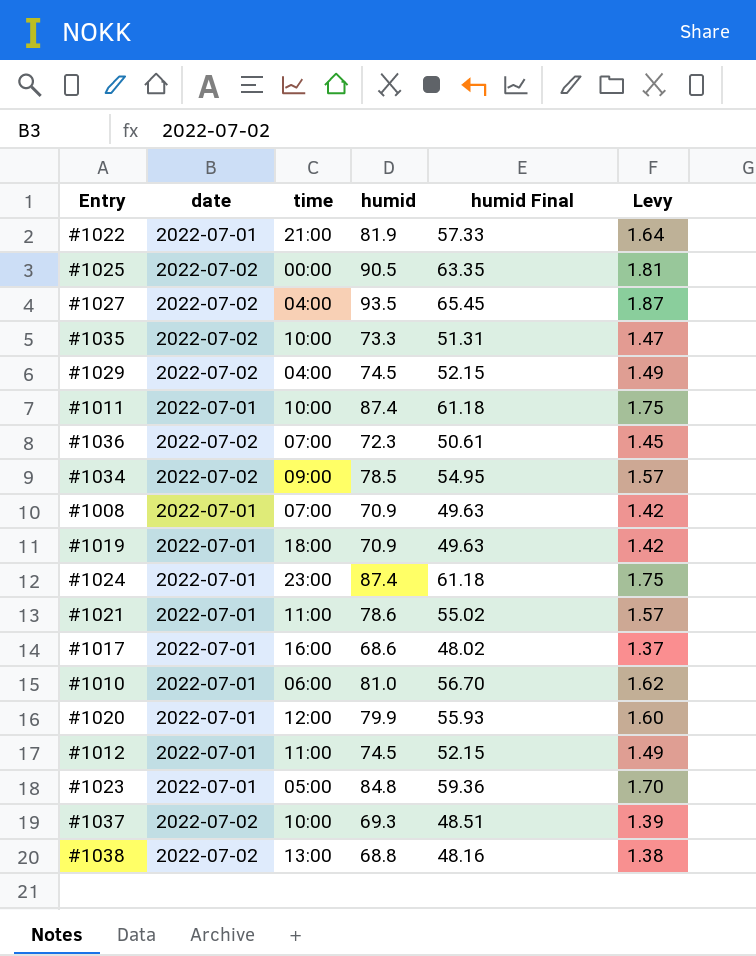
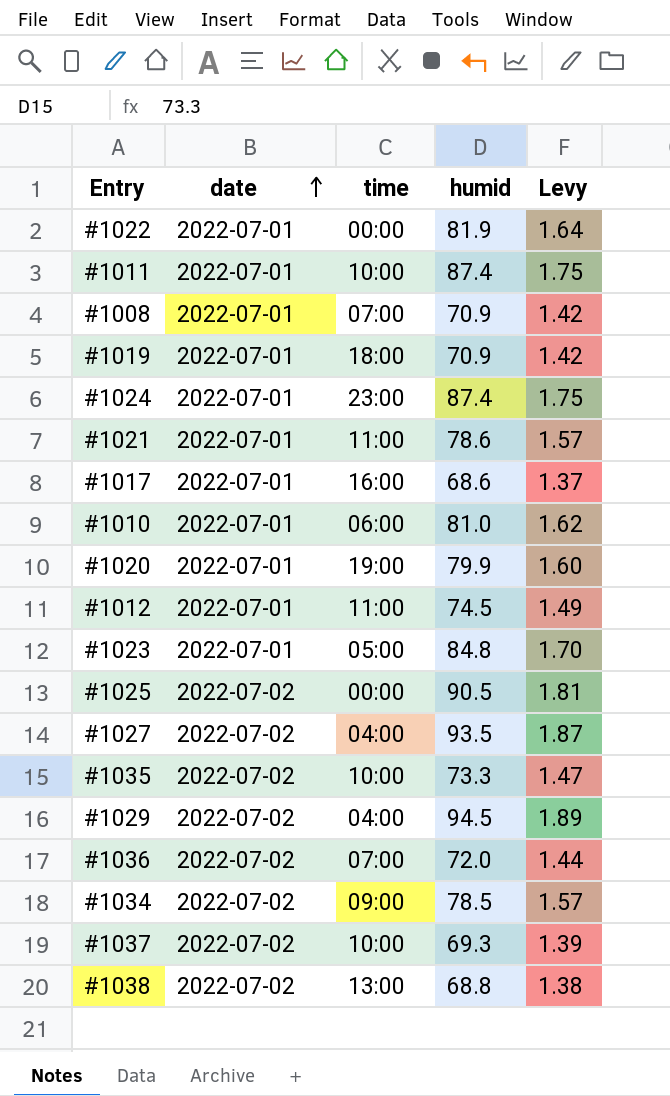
row order: none -> date ascending
column humid Final | formula: [humid] * 0.7 -> none
#1022 | time: 21:00 -> 00:00
#1020 | time: 12:00 -> 19:00
#1029 | humid: 74.5 -> 94.5
#1029 | Levy: 1.49 -> 1.89
#1036 | humid: 72.3 -> 72.0
#1036 | Levy: 1.45 -> 1.44

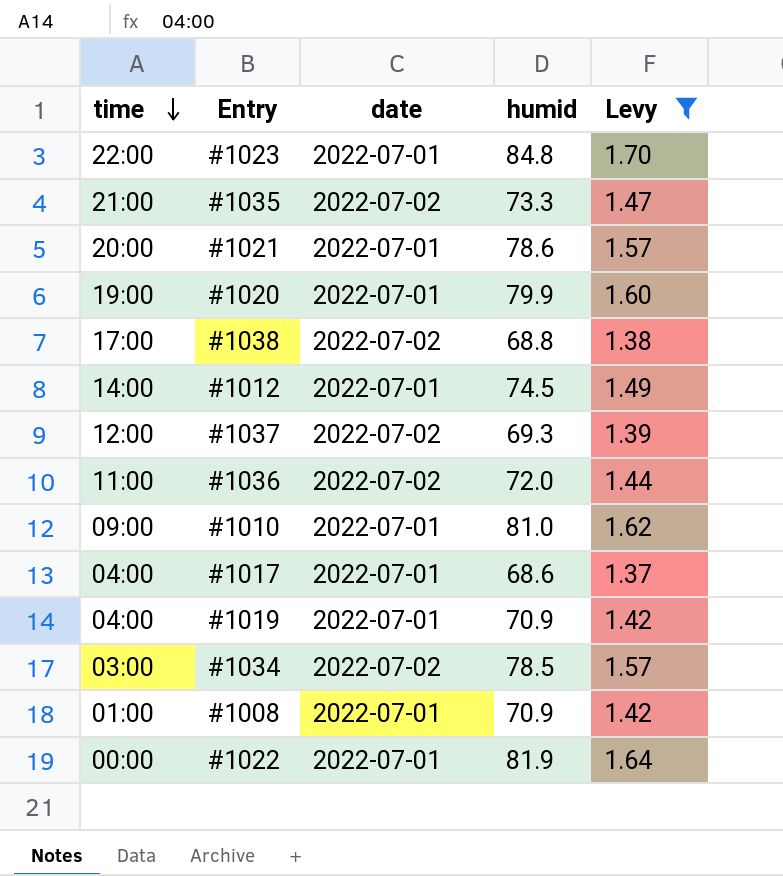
filter: none -> Levy <= 1.70
row order: date ascending -> time descending
column time | position: 3 -> 1
#1023 | time: 05:00 -> 22:00
#1035 | time: 10:00 -> 21:00
#1021 | time: 11:00 -> 20:00
#1038 | time: 13:00 -> 17:00
#1012 | time: 11:00 -> 14:00
#1037 | time: 10:00 -> 12:00
#1036 | time: 07:00 -> 11:00
#1010 | time: 06:00 -> 09:00
#1017 | time: 16:00 -> 04:00
#1019 | time: 18:00 -> 04:00
#1034 | time: 09:00 -> 03:00
#1008 | time: 07:00 -> 01:00

